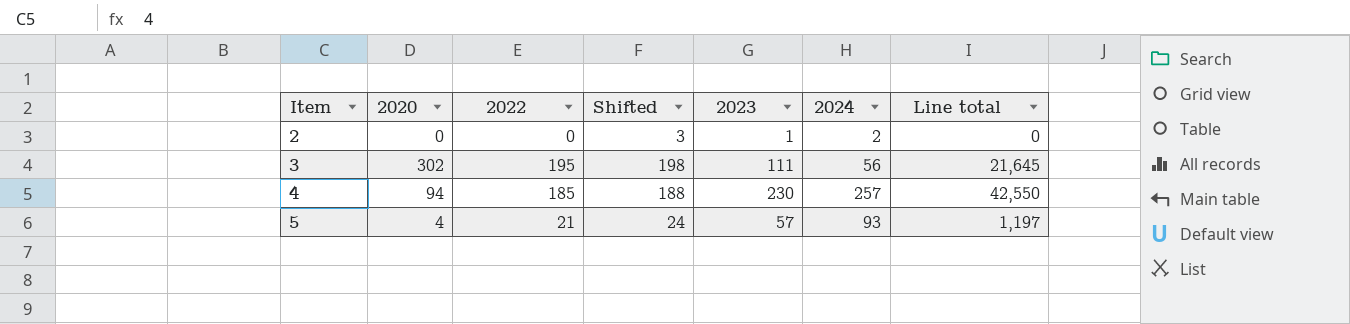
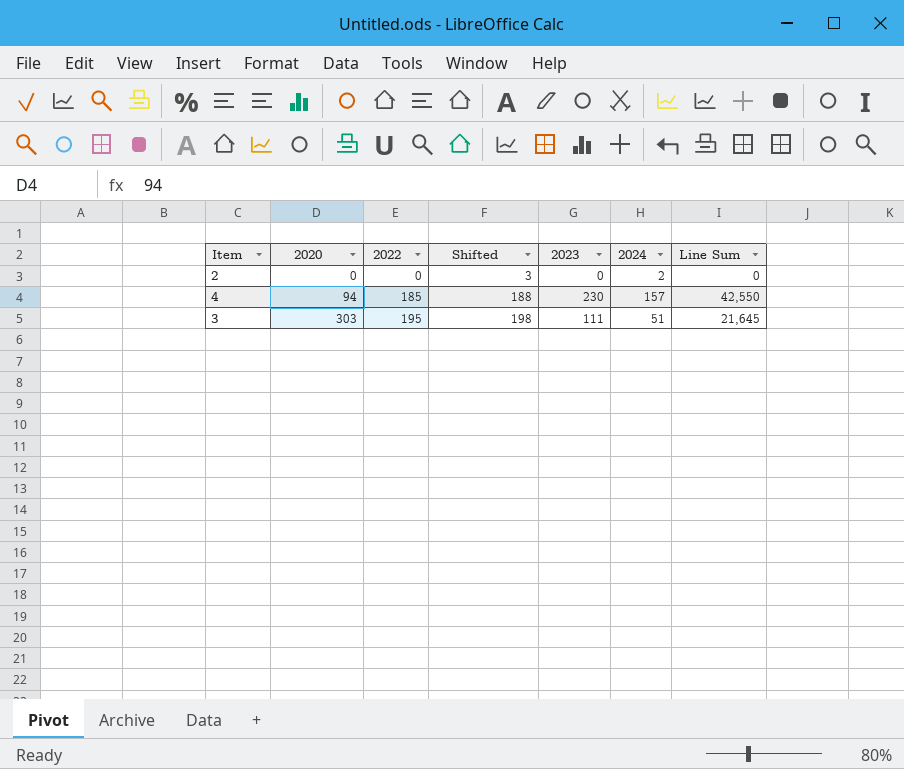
row order: Item ascending -> 2020 ascending
column name: Line total -> Line Sum
row 5: 4 | 21 | 24 | 57 | 93 | 1,197 -> none
2 | 2023: 1 -> 0
4 | 2024: 257 -> 157
3 | 2020: 302 -> 303
3 | 2024: 56 -> 51

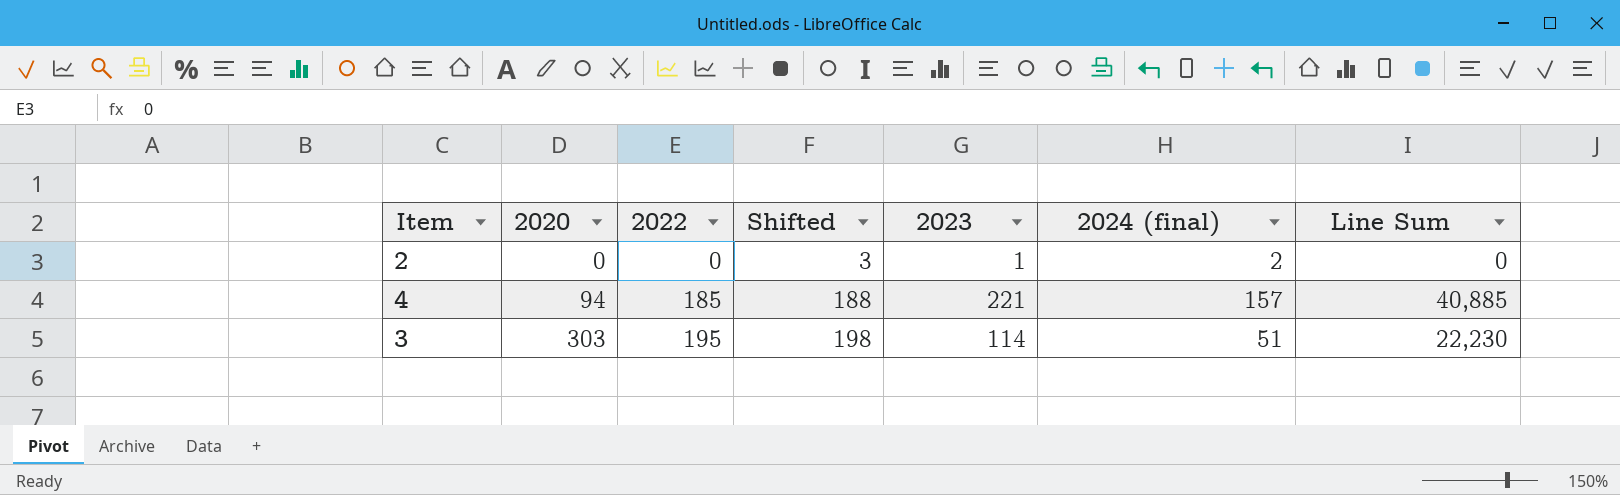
column name: 2024 -> 2024 (final)
2 | 2023: 0 -> 1
4 | 2023: 230 -> 221
4 | Line Sum: 42,550 -> 40,885
3 | 2023: 111 -> 114
3 | Line Sum: 21,645 -> 22,230

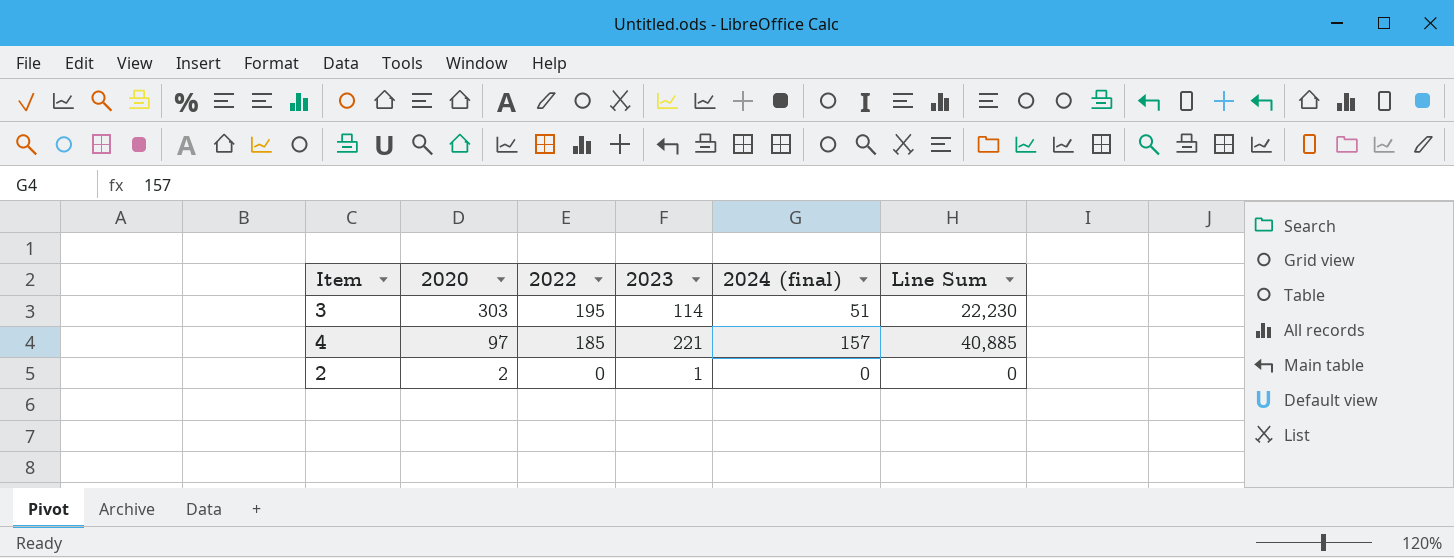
row order: 2020 ascending -> 2020 descending
column Shifted | formula: [2022] + 3 -> none
4 | 2020: 94 -> 97
2 | 2020: 0 -> 2
2 | 2024 (final): 2 -> 0

